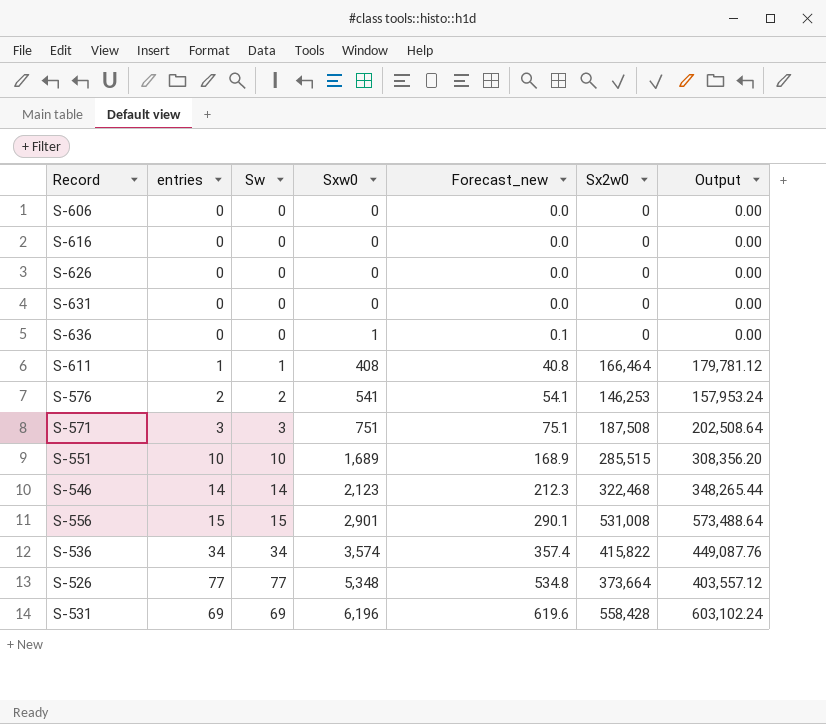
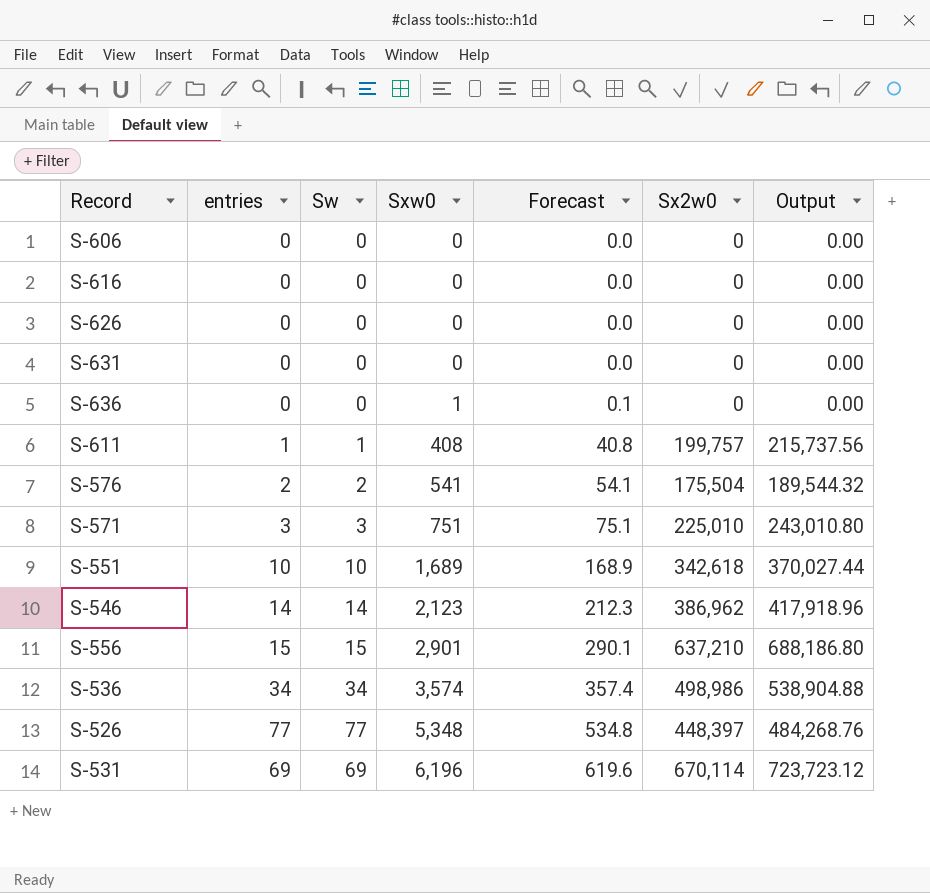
column name: Forecast_new -> Forecast
S-611 | Sx2w0: 166,464 -> 199,757
S-611 | Output: 179,781.12 -> 215,737.56
S-576 | Sx2w0: 146,253 -> 175,504
S-576 | Output: 157,953.24 -> 189,544.32
S-571 | Sx2w0: 187,508 -> 225,010
S-571 | Output: 202,508.64 -> 243,010.80
S-551 | Sx2w0: 285,515 -> 342,618
S-551 | Output: 308,356.20 -> 370,027.44
S-546 | Sx2w0: 322,468 -> 386,962
S-546 | Output: 348,265.44 -> 417,918.96
S-556 | Sx2w0: 531,008 -> 637,210
S-556 | Output: 573,488.64 -> 688,186.80
S-536 | Sx2w0: 415,822 -> 498,986
S-536 | Output: 449,087.76 -> 538,904.88
S-526 | Sx2w0: 373,664 -> 448,397
S-526 | Output: 403,557.12 -> 484,268.76
S-531 | Sx2w0: 558,428 -> 670,114
S-531 | Output: 603,102.24 -> 723,723.12

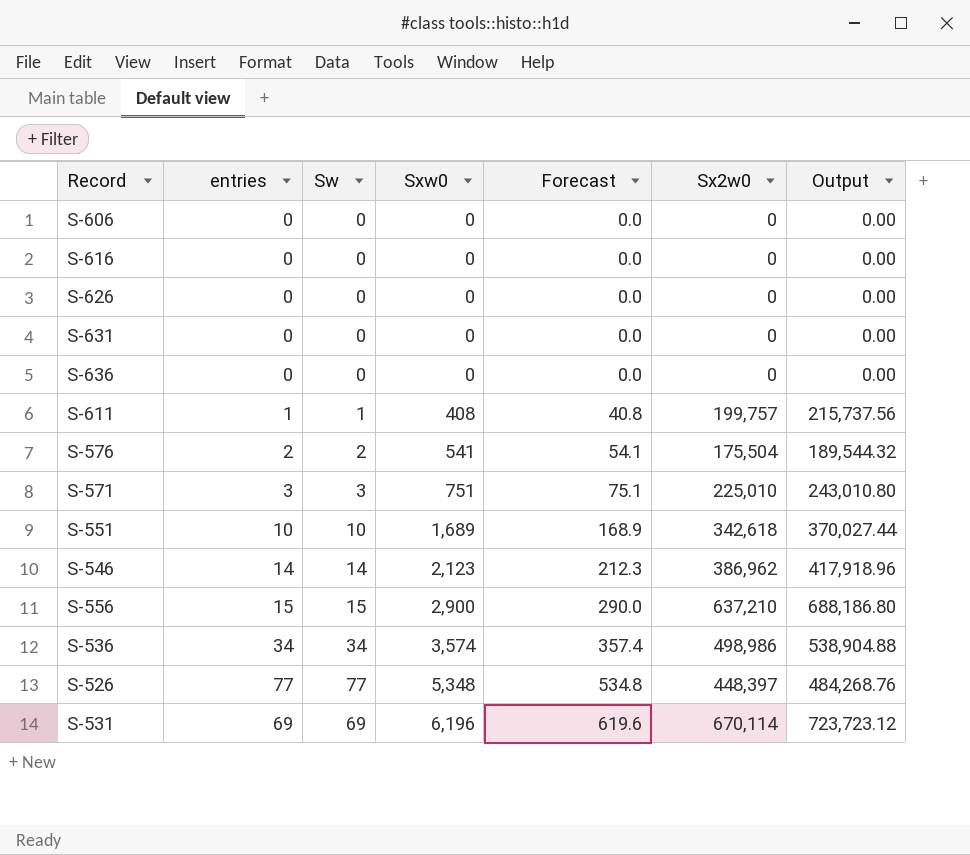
S-636 | Sxw0: 1 -> 0
S-636 | Forecast: 0.1 -> 0.0
S-556 | Sxw0: 2,901 -> 2,900
S-556 | Forecast: 290.1 -> 290.0

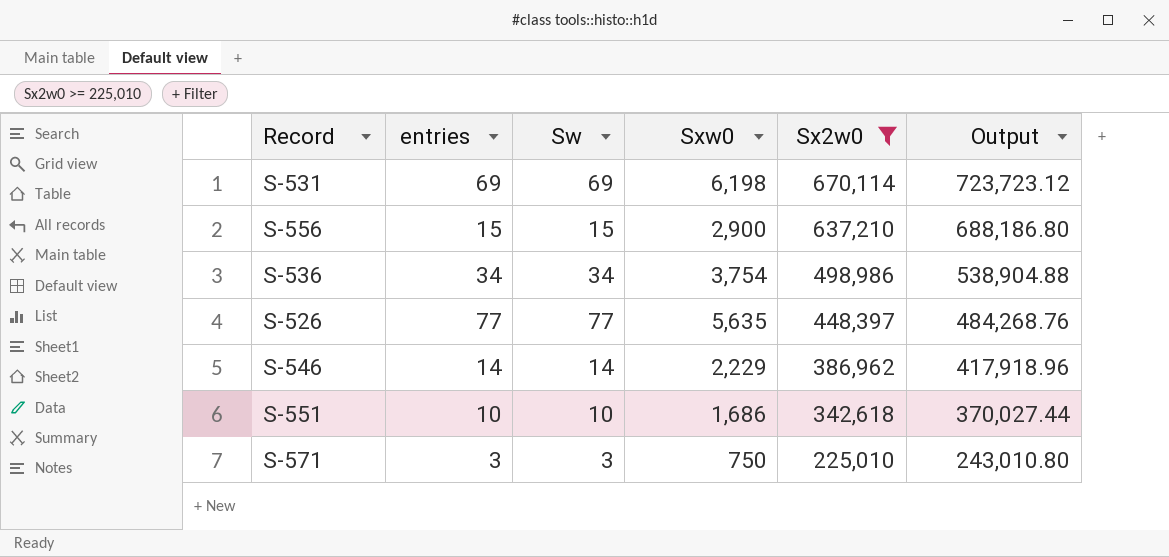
filter: none -> Sx2w0 >= 225,010
row order: Sxw0 ascending -> Sx2w0 descending
column Forecast | formula: [Sxw0] * 0.1 -> none
S-531 | Sxw0: 6,196 -> 6,198
S-536 | Sxw0: 3,574 -> 3,754
S-526 | Sxw0: 5,348 -> 5,635
S-546 | Sxw0: 2,123 -> 2,229
S-551 | Sxw0: 1,689 -> 1,686
S-571 | Sxw0: 751 -> 750

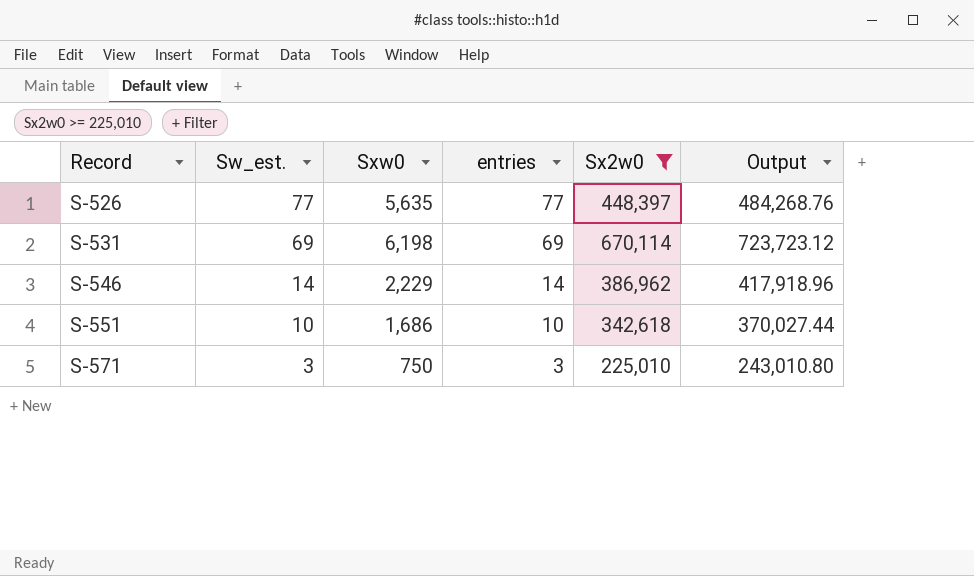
row order: Sx2w0 descending -> Record ascending
column name: Sw -> Sw_est.
column entries | position: 2 -> 4
row S-556: 15 | 15 | 2,900 | 637,210 | 688,186.80 -> none
row S-536: 34 | 34 | 3,754 | 498,986 | 538,904.88 -> none

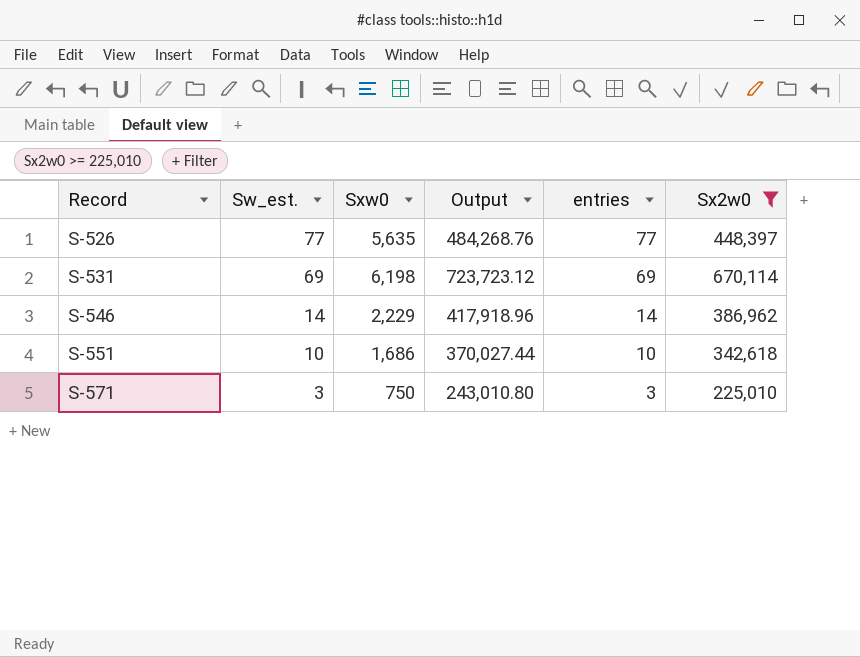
column Output | position: 6 -> 4

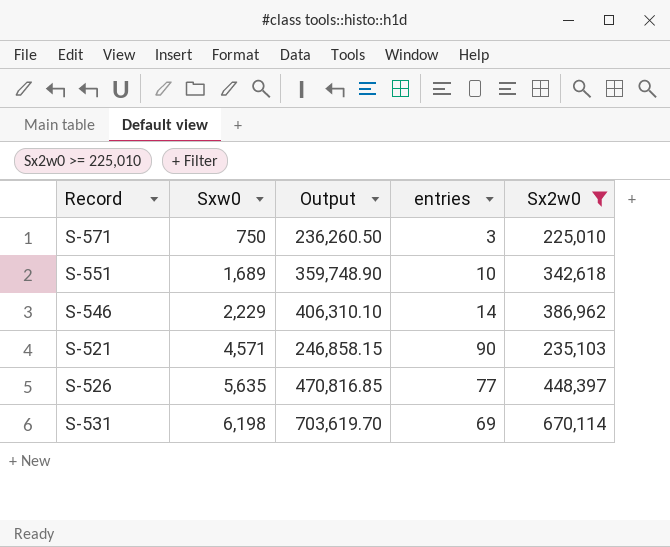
row order: Record ascending -> Sxw0 ascending
column Sw_est. | position: 2 -> none
column Output | formula: [Sx2w0] * 1.08 -> [Sx2w0] * 1.05
S-551 | Sxw0: 1,686 -> 1,689
row S-521: none -> 4,571 | 246,858.15 | 90 | 235,103

